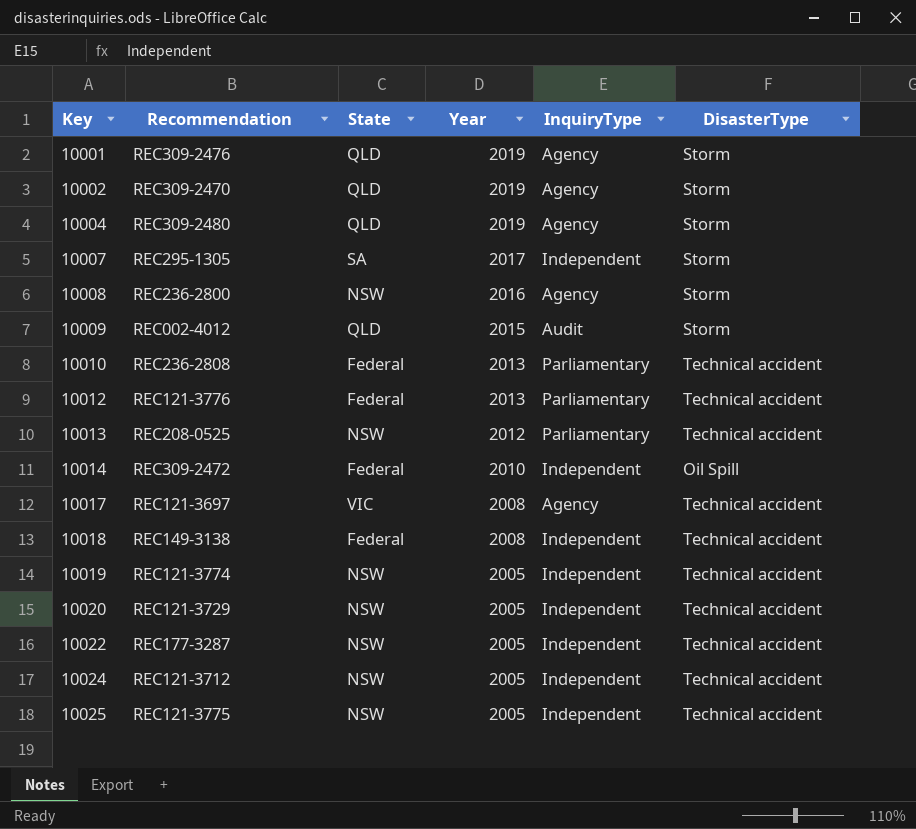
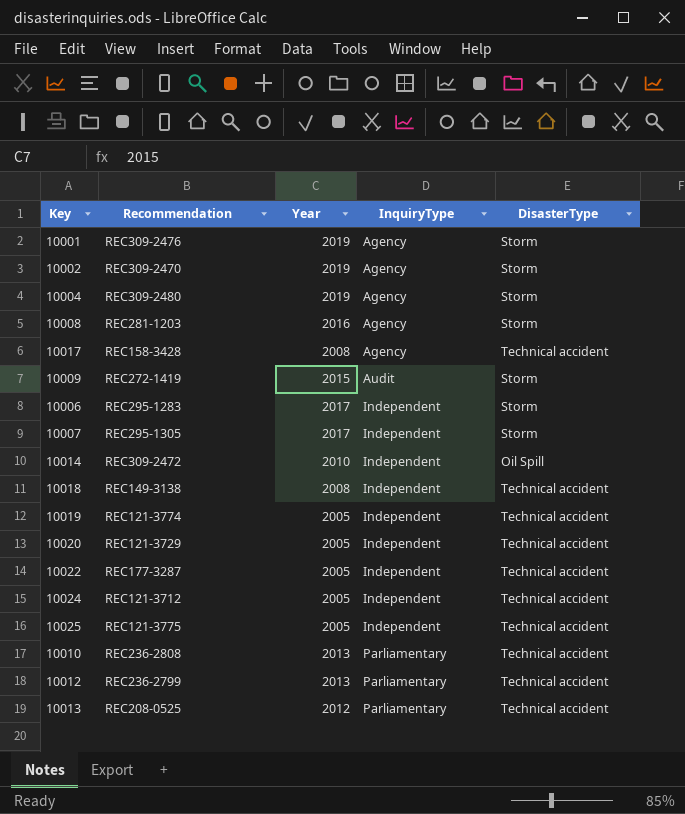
row order: Key ascending -> InquiryType ascending
column State | position: 3 -> none
10008 | Recommendation: REC236-2800 -> REC281-1203
10017 | Recommendation: REC121-3697 -> REC158-3428
10009 | Recommendation: REC002-4012 -> REC272-1419
row 10006: none -> REC295-1283 | 2017 | Independent | Storm
10012 | Recommendation: REC121-3776 -> REC236-2799

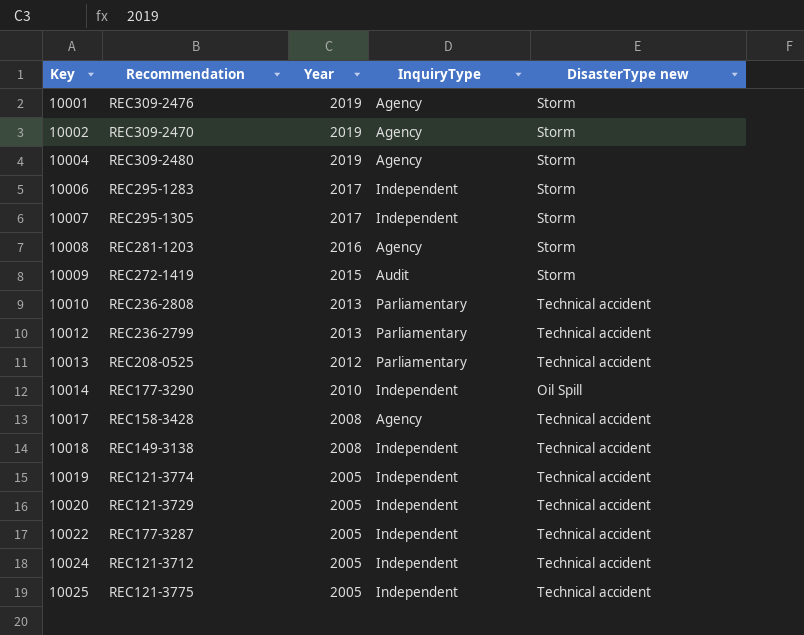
row order: InquiryType ascending -> Key ascending
column name: DisasterType -> DisasterType new
10014 | Recommendation: REC309-2472 -> REC177-3290

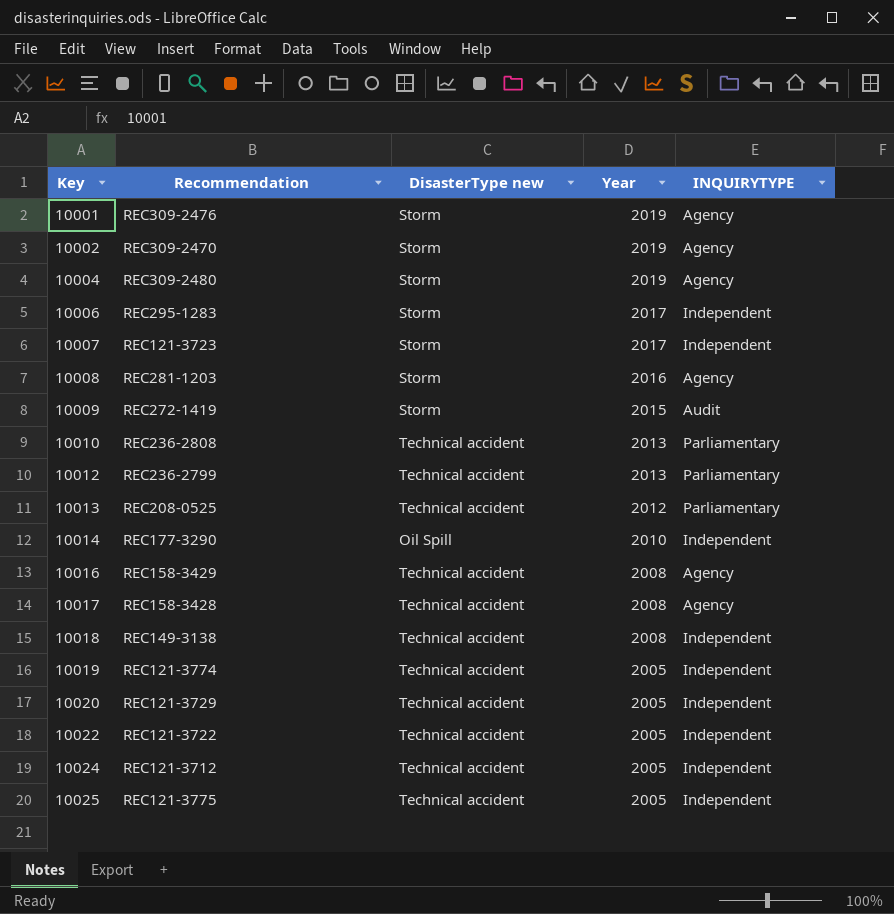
column DisasterType new | position: 5 -> 3
column name: InquiryType -> INQUIRYTYPE
10007 | Recommendation: REC295-1305 -> REC121-3723
row 10016: none -> REC158-3429 | Technical accident | 2008 | Agency
10022 | Recommendation: REC177-3287 -> REC121-3722

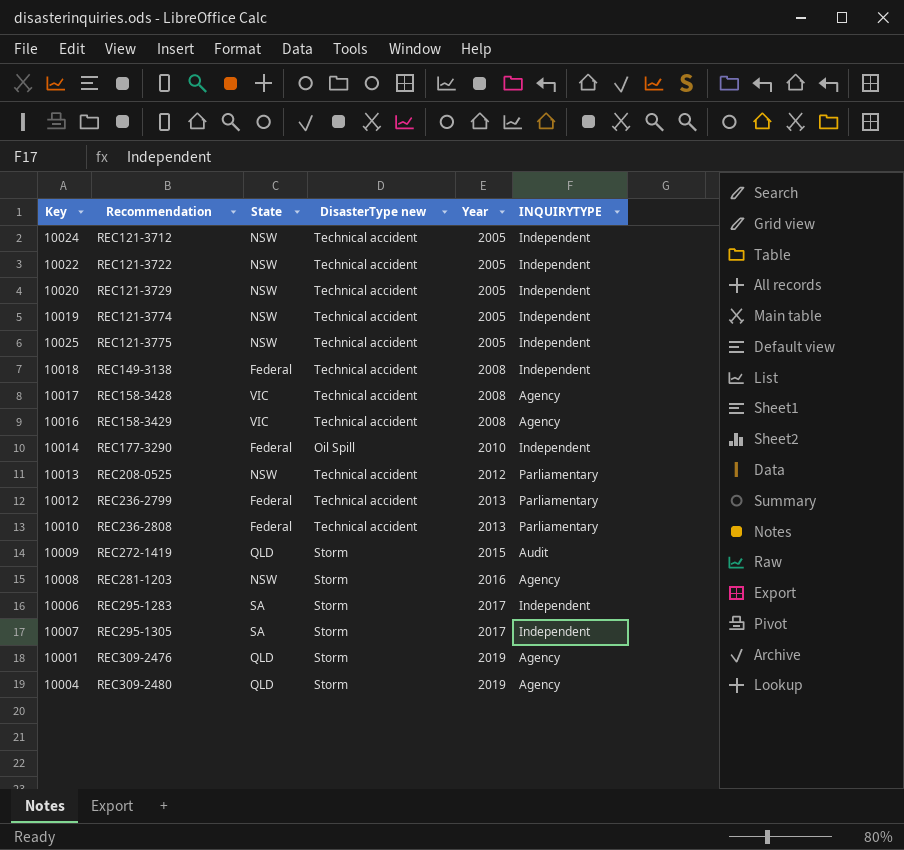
row order: Key ascending -> Recommendation ascending
column State | position: none -> 3
row 10002: REC309-2470 | Storm | 2019 | Agency -> none
10007 | Recommendation: REC121-3723 -> REC295-1305

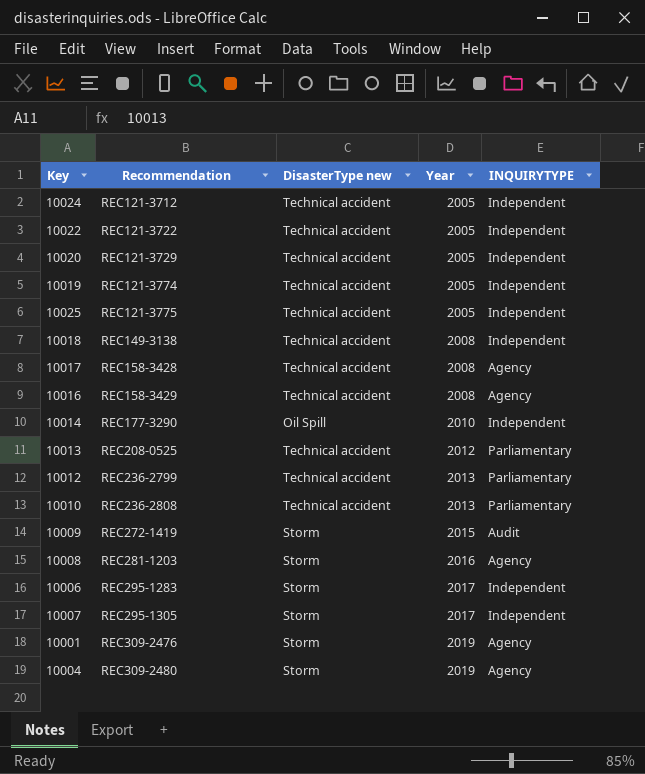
column State | position: 3 -> none

